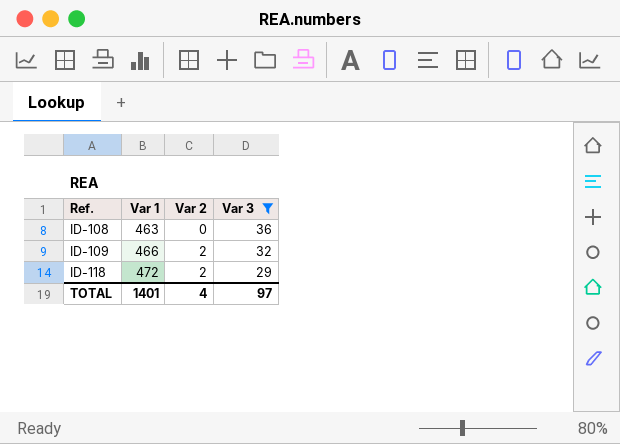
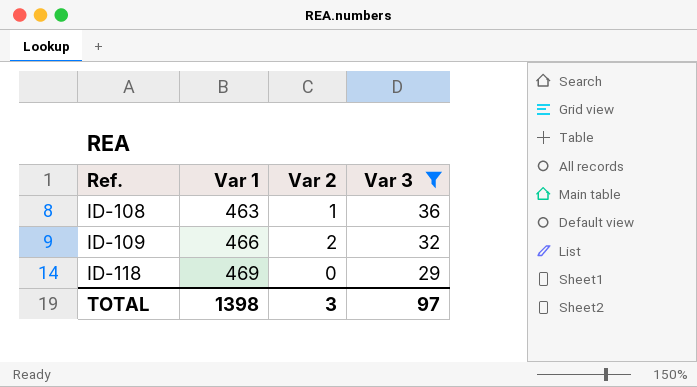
ID-108 | Var 2: 0 -> 1
ID-118 | Var 1: 472 -> 469
ID-118 | Var 2: 2 -> 0
TOTAL | Var 1: 1401 -> 1398
TOTAL | Var 2: 4 -> 3

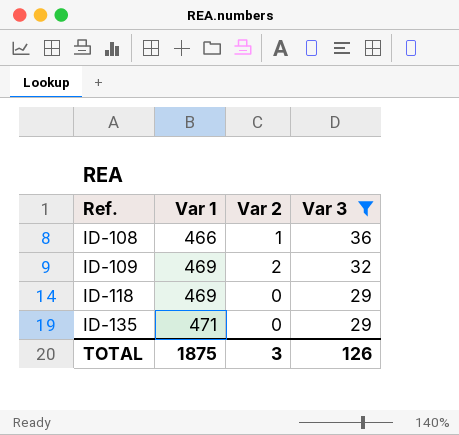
ID-108 | Var 1: 463 -> 466
ID-109 | Var 1: 466 -> 469
row ID-135: none -> 471 | 0 | 29
TOTAL | Var 1: 1398 -> 1875
TOTAL | Var 3: 97 -> 126

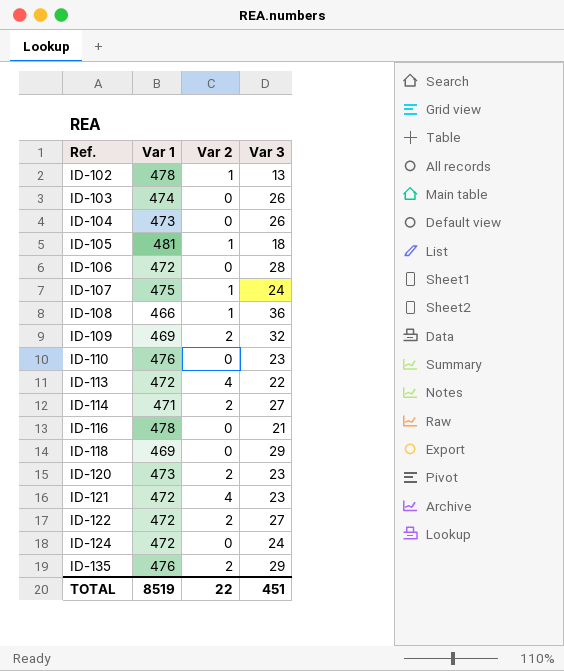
filter: Var 3 >= 29 -> none
ID-135 | Var 1: 471 -> 476
ID-135 | Var 2: 0 -> 2
TOTAL | Var 1: 1875 -> 8519
TOTAL | Var 2: 3 -> 22
TOTAL | Var 3: 126 -> 451

